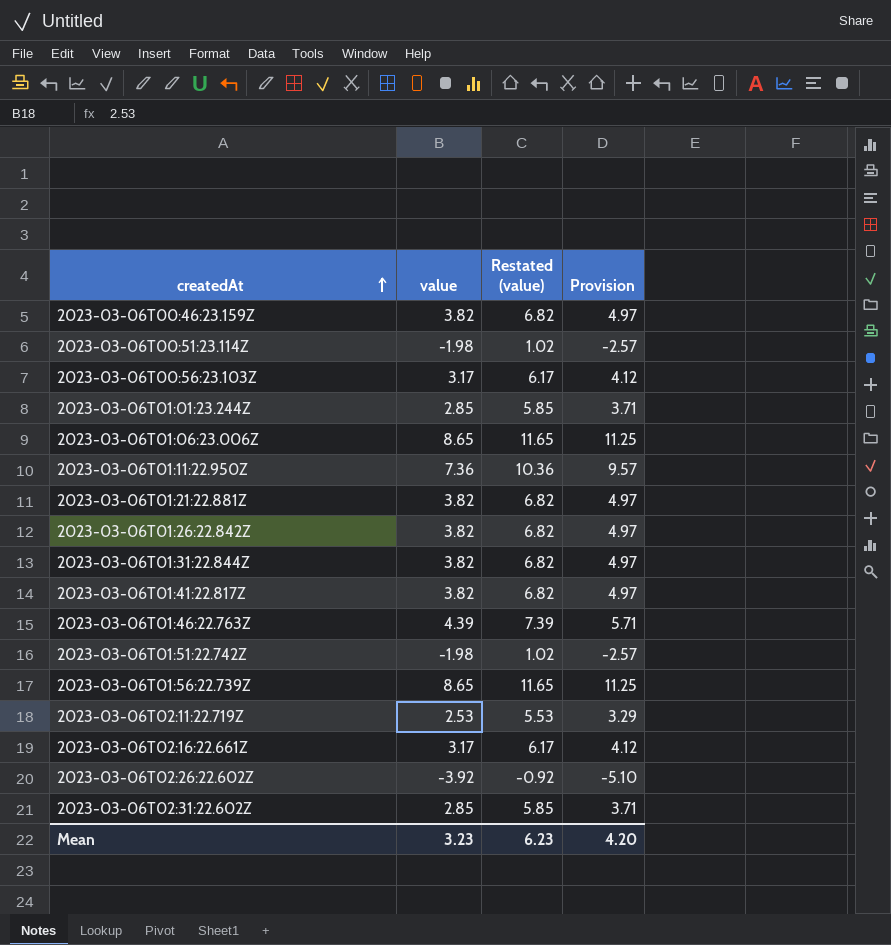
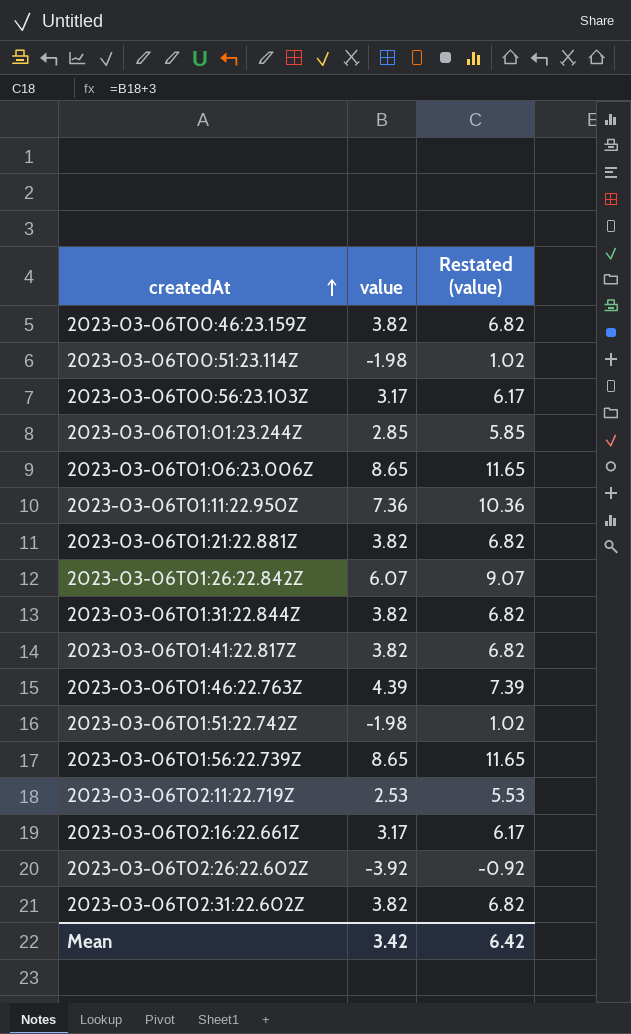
column Provision | formula: [value] * 1.3 -> none
2023-03-06T01:26:22.842Z | value: 3.82 -> 6.07
2023-03-06T01:26:22.842Z | Restated (value): 6.82 -> 9.07
2023-03-06T02:31:22.602Z | value: 2.85 -> 3.82
2023-03-06T02:31:22.602Z | Restated (value): 5.85 -> 6.82
Mean | value: 3.23 -> 3.42
Mean | Restated (value): 6.23 -> 6.42

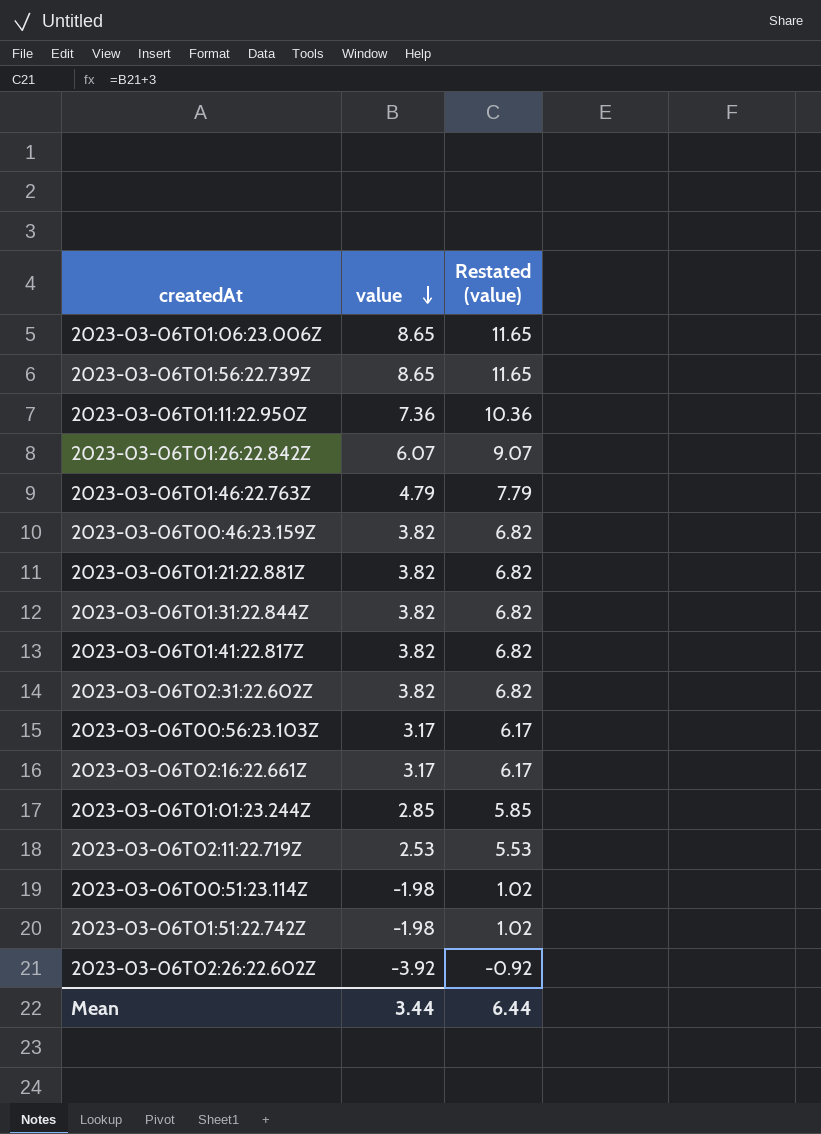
row order: createdAt ascending -> value descending
2023-03-06T01:46:22.763Z | value: 4.39 -> 4.79
2023-03-06T01:46:22.763Z | Restated (value): 7.39 -> 7.79
Mean | value: 3.42 -> 3.44
Mean | Restated (value): 6.42 -> 6.44

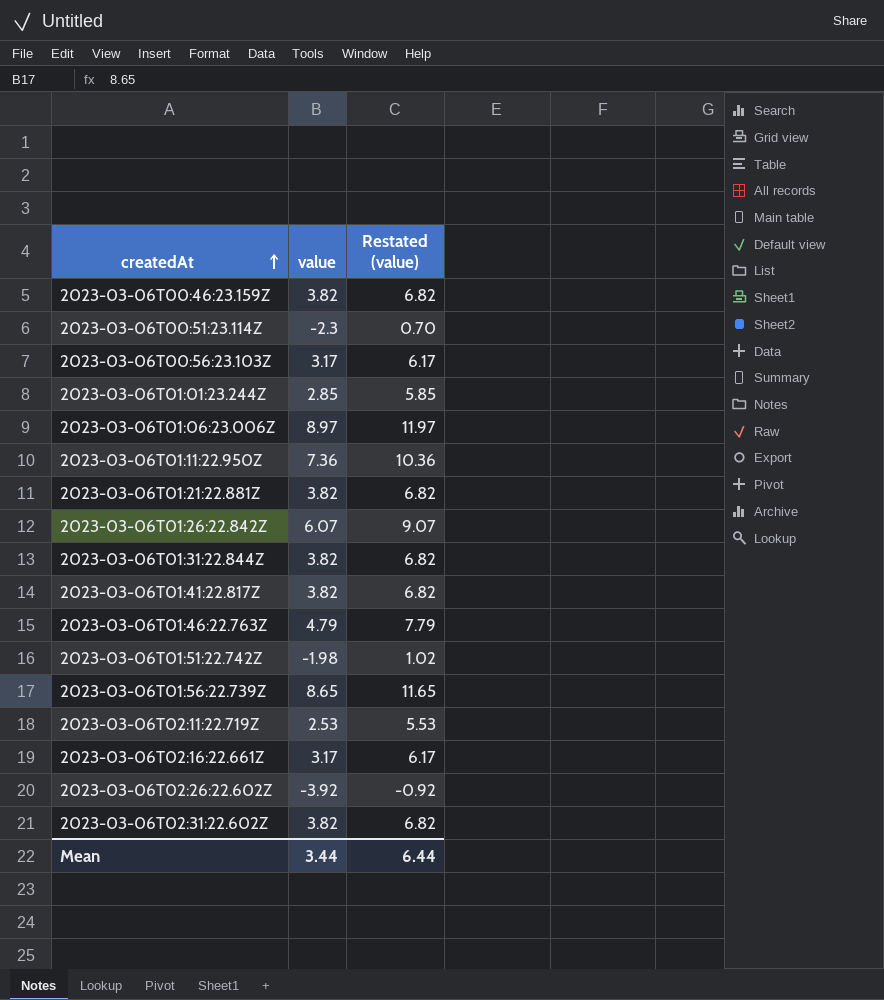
row order: value descending -> createdAt ascending
2023-03-06T00:51:23.114Z | value: -1.98 -> -2.3
2023-03-06T00:51:23.114Z | Restated (value): 1.02 -> 0.70
2023-03-06T01:06:23.006Z | value: 8.65 -> 8.97
2023-03-06T01:06:23.006Z | Restated (value): 11.65 -> 11.97

